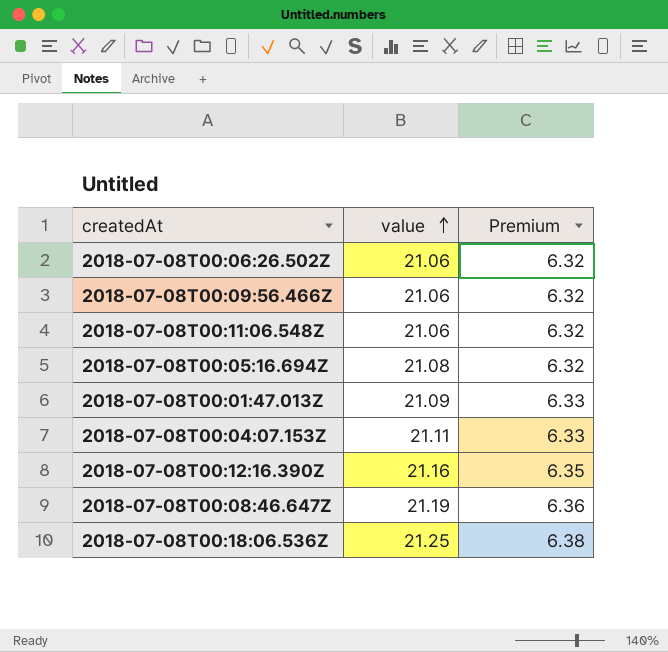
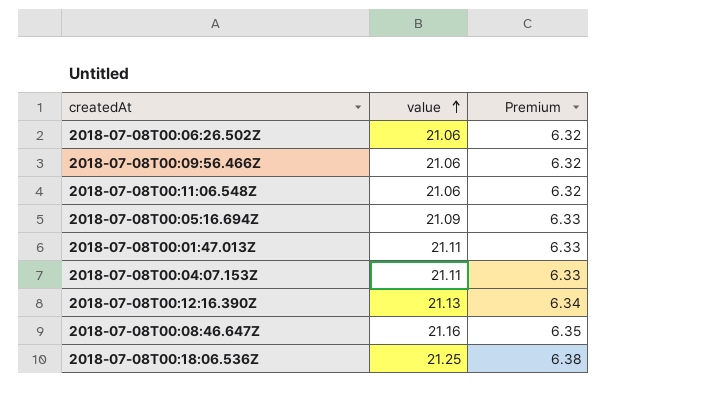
2018-07-08T00:05:16.694Z | value: 21.08 -> 21.09
2018-07-08T00:05:16.694Z | Premium: 6.32 -> 6.33
2018-07-08T00:01:47.013Z | value: 21.09 -> 21.11
2018-07-08T00:12:16.390Z | value: 21.16 -> 21.13
2018-07-08T00:12:16.390Z | Premium: 6.35 -> 6.34
2018-07-08T00:08:46.647Z | value: 21.19 -> 21.16
2018-07-08T00:08:46.647Z | Premium: 6.36 -> 6.35

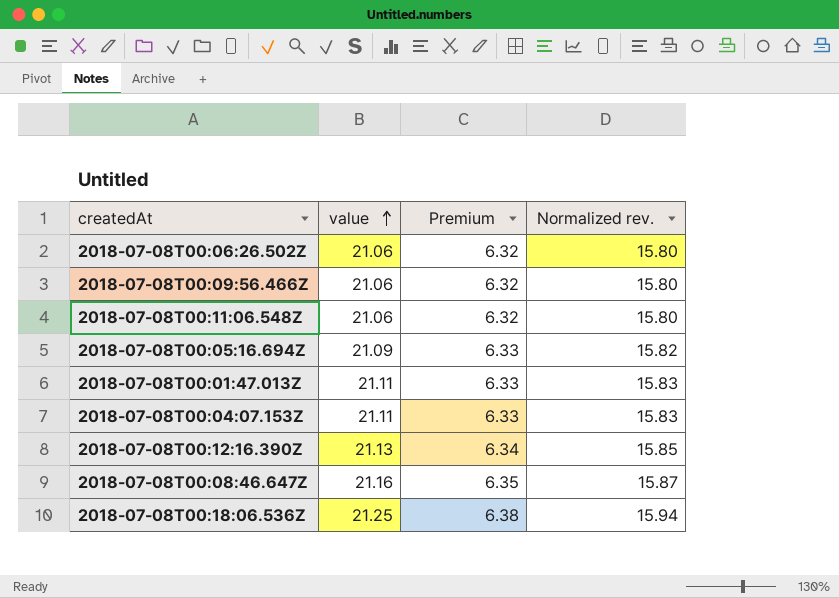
column Normalized rev. | formula: none -> [value] * 0.75

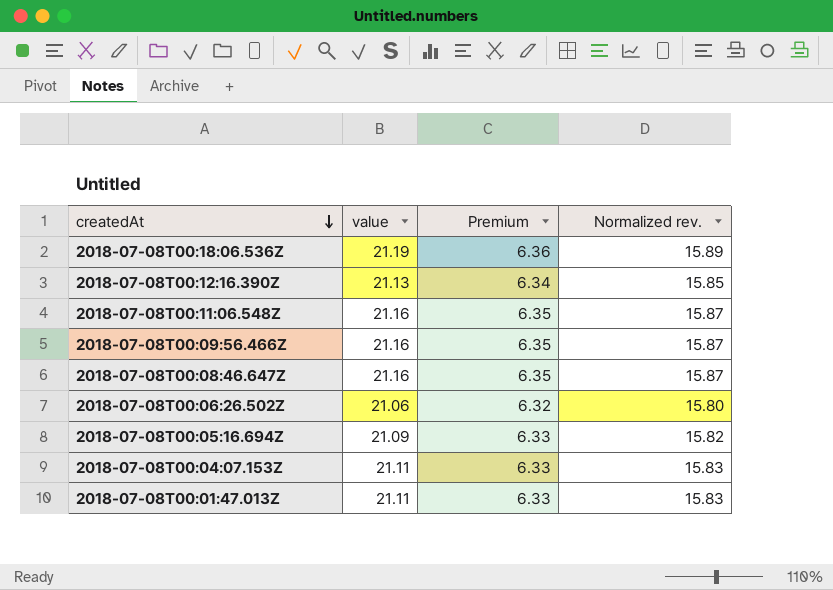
row order: value ascending -> createdAt descending
2018-07-08T00:18:06.536Z | value: 21.25 -> 21.19
2018-07-08T00:18:06.536Z | Premium: 6.38 -> 6.36
2018-07-08T00:18:06.536Z | Normalized rev.: 15.94 -> 15.89
2018-07-08T00:11:06.548Z | value: 21.06 -> 21.16
2018-07-08T00:11:06.548Z | Premium: 6.32 -> 6.35
2018-07-08T00:11:06.548Z | Normalized rev.: 15.80 -> 15.87
2018-07-08T00:09:56.466Z | value: 21.06 -> 21.16
2018-07-08T00:09:56.466Z | Premium: 6.32 -> 6.35
2018-07-08T00:09:56.466Z | Normalized rev.: 15.80 -> 15.87

